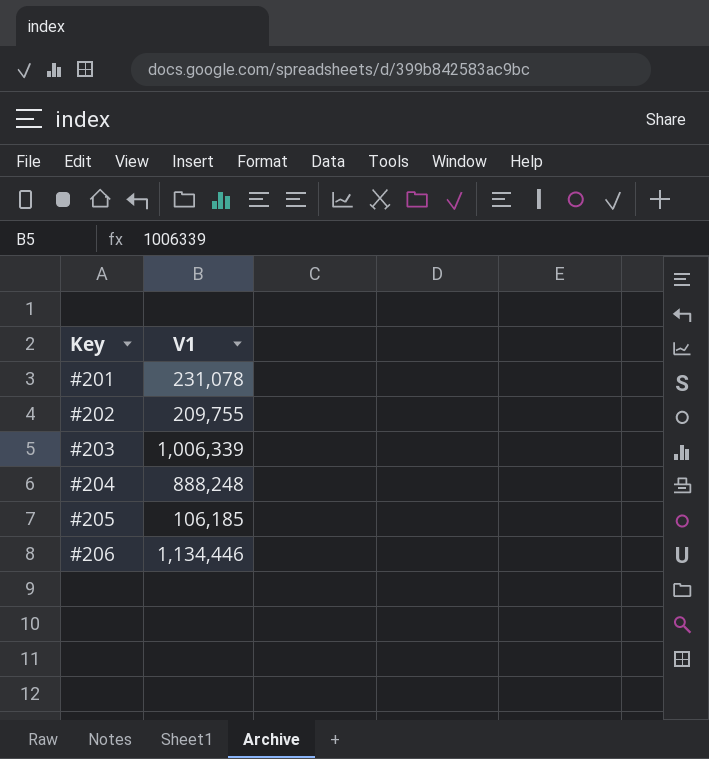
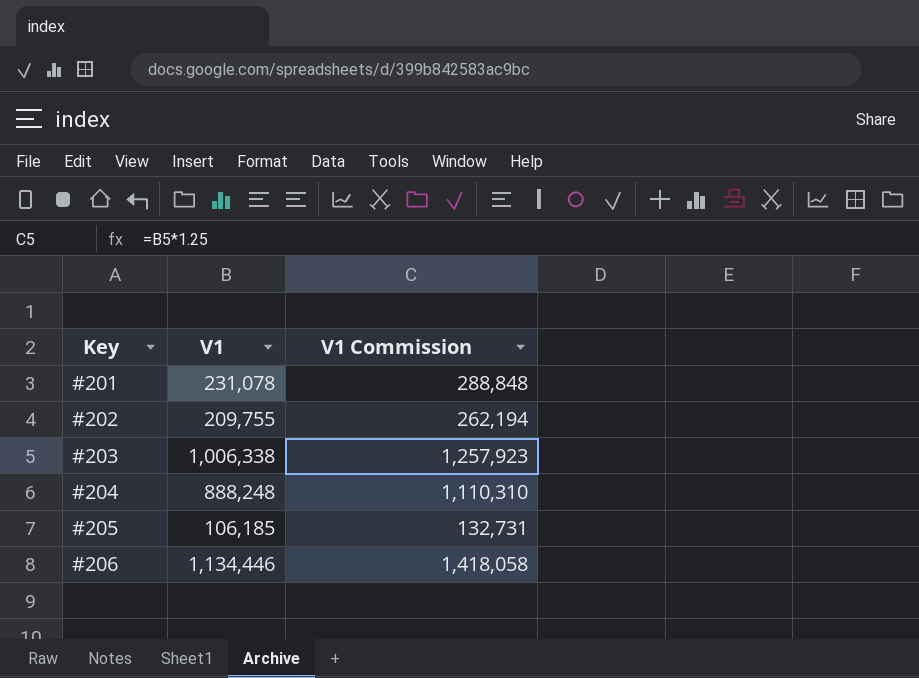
column V1 Commission | formula: none -> [V1] * 1.25
#203 | V1: 1,006,339 -> 1,006,338

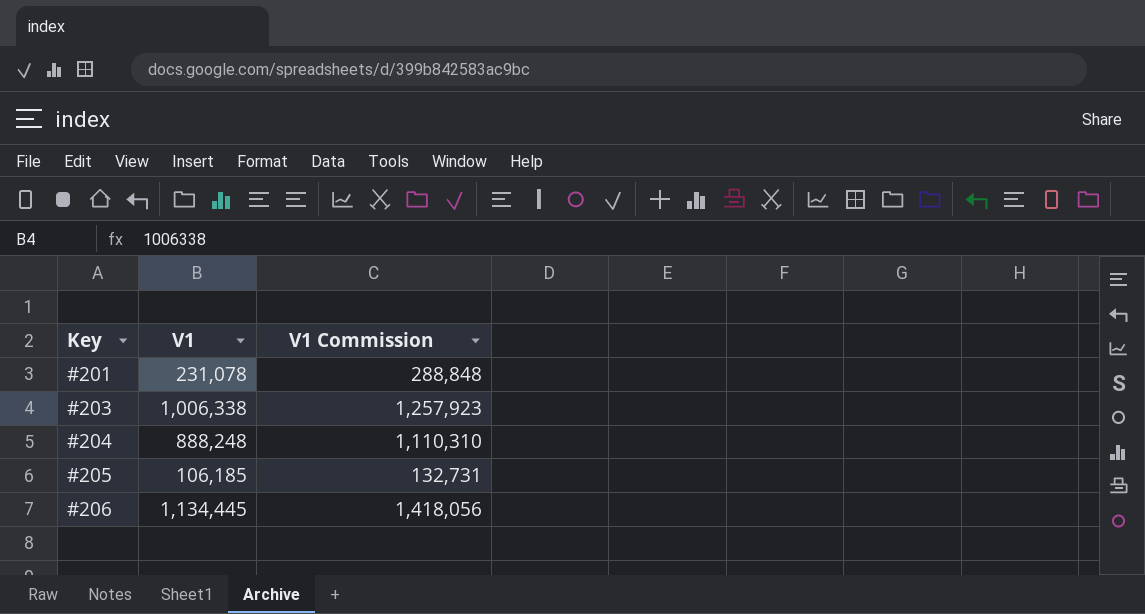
row #202: 209,755 | 262,194 -> none
#206 | V1: 1,134,446 -> 1,134,445
#206 | V1 Commission: 1,418,058 -> 1,418,056

